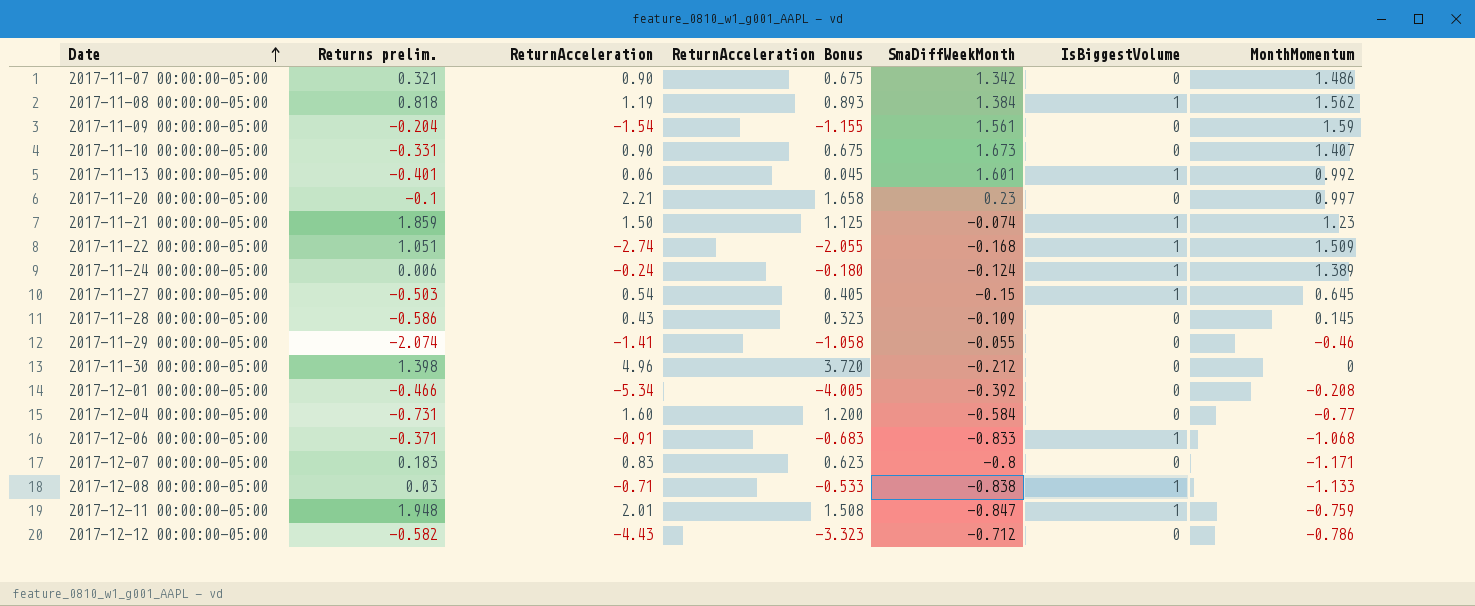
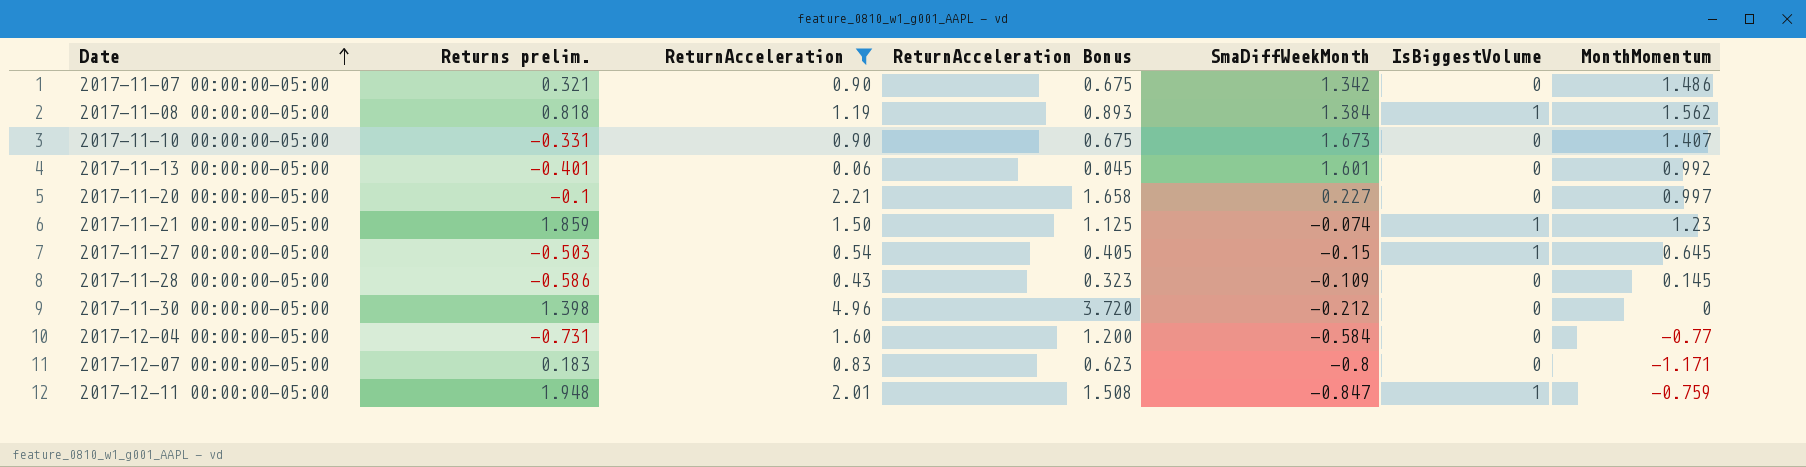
filter: none -> ReturnAcceleration >= 0.06
2017-11-13 00:00:00-05:00 | IsBiggestVolume: 1 -> 0
2017-11-20 00:00:00-05:00 | SmaDiffWeekMonth: 0.23 -> 0.227

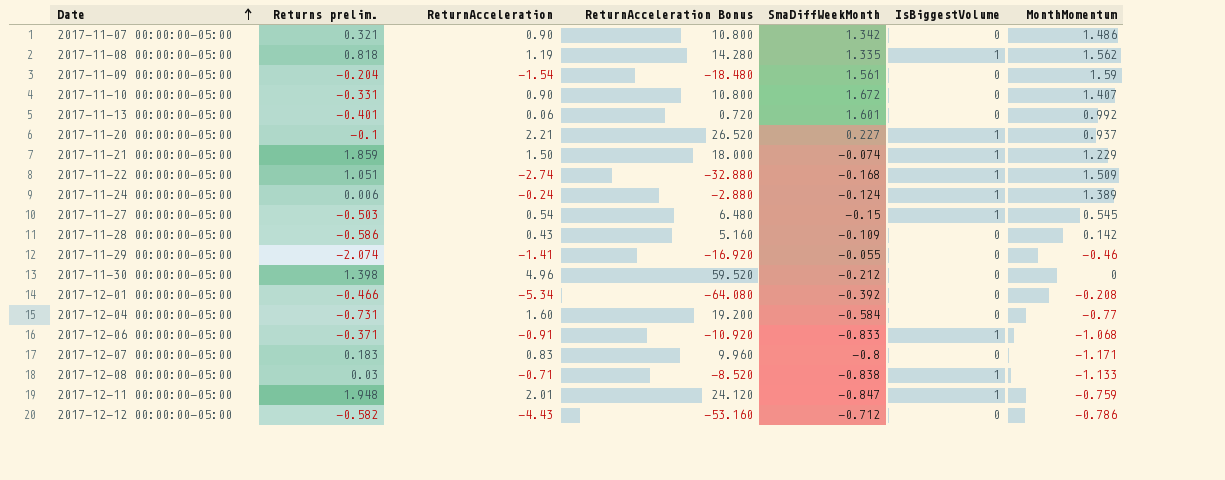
filter: ReturnAcceleration >= 0.06 -> none
column ReturnAcceleration Bonus | formula: [ReturnAcceleration] * 0.75 -> [ReturnAcceleration] * 12
2017-11-08 00:00:00-05:00 | SmaDiffWeekMonth: 1.384 -> 1.335
2017-11-10 00:00:00-05:00 | SmaDiffWeekMonth: 1.673 -> 1.672
2017-11-20 00:00:00-05:00 | IsBiggestVolume: 0 -> 1
2017-11-20 00:00:00-05:00 | MonthMomentum: 0.997 -> 0.937
2017-11-21 00:00:00-05:00 | MonthMomentum: 1.23 -> 1.229
2017-11-27 00:00:00-05:00 | MonthMomentum: 0.645 -> 0.545
2017-11-28 00:00:00-05:00 | MonthMomentum: 0.145 -> 0.142

